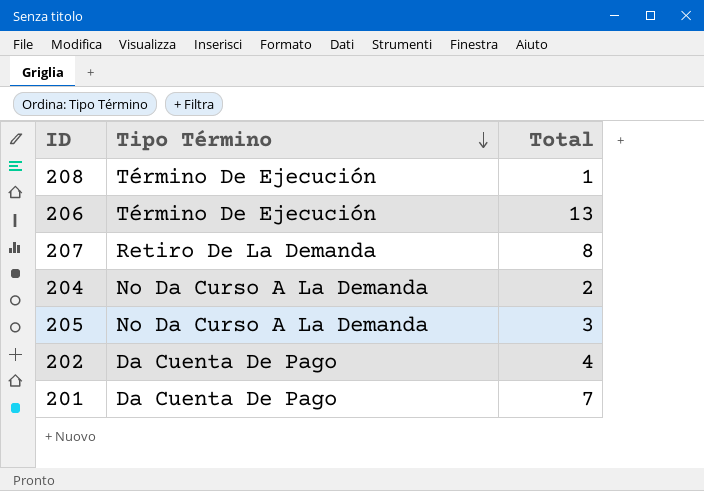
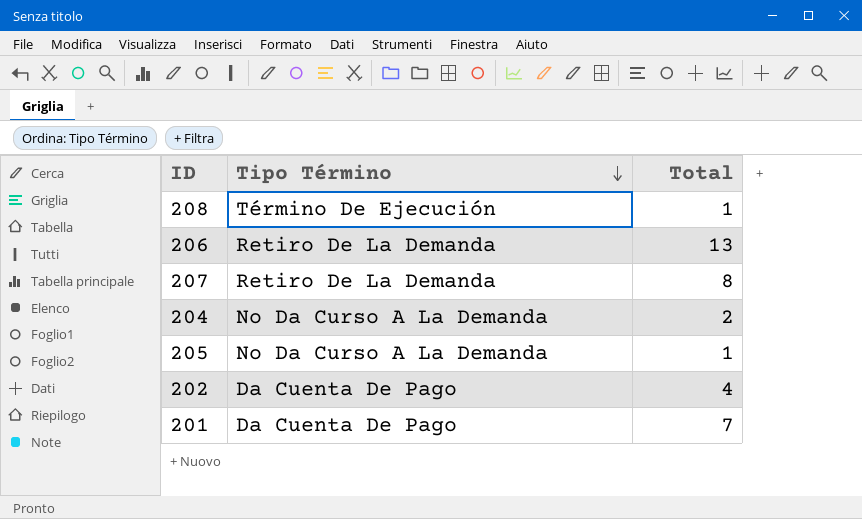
206 | Tipo Término: Término De Ejecución -> Retiro De La Demanda
205 | Total: 3 -> 1

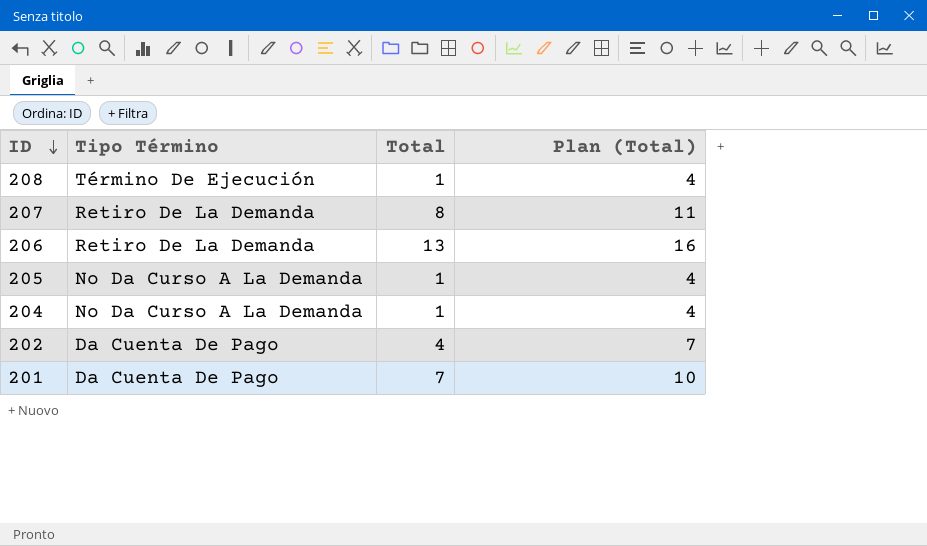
row order: Tipo Término descending -> ID descending
column Plan (Total) | formula: none -> [Total] + 3
204 | Total: 2 -> 1

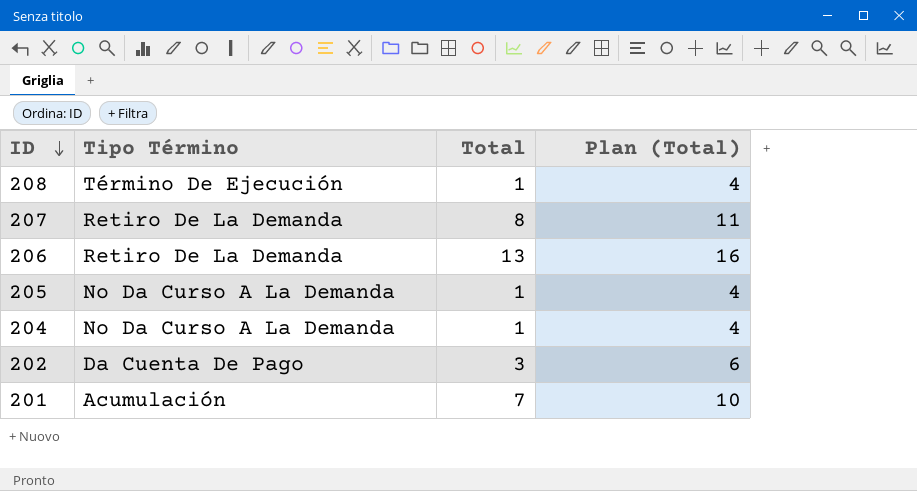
202 | Total: 4 -> 3
202 | Plan (Total): 7 -> 6
201 | Tipo Término: Da Cuenta De Pago -> Acumulación

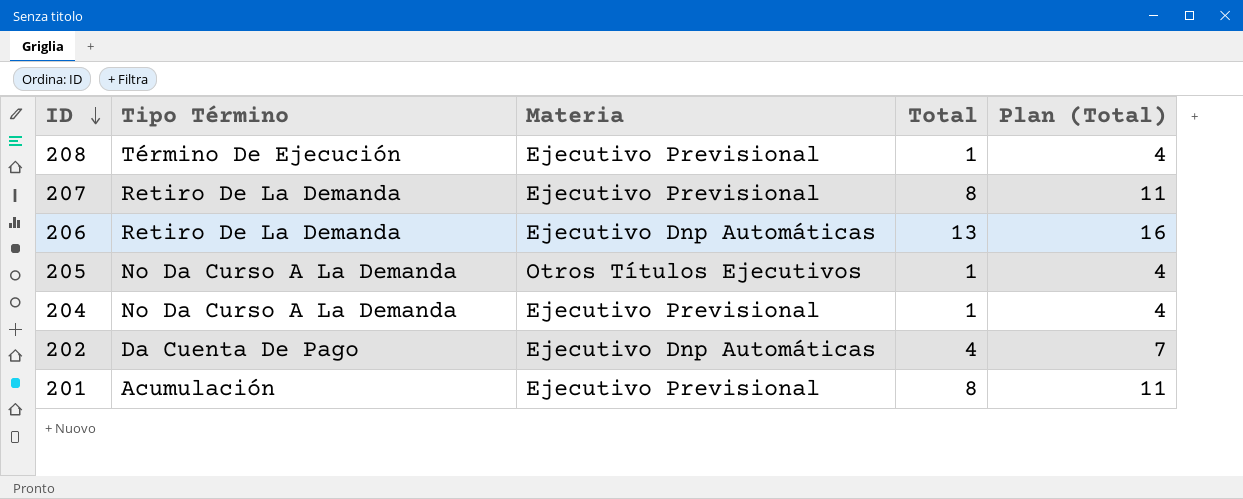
column Materia | position: none -> 3
202 | Total: 3 -> 4
202 | Plan (Total): 6 -> 7
201 | Total: 7 -> 8
201 | Plan (Total): 10 -> 11

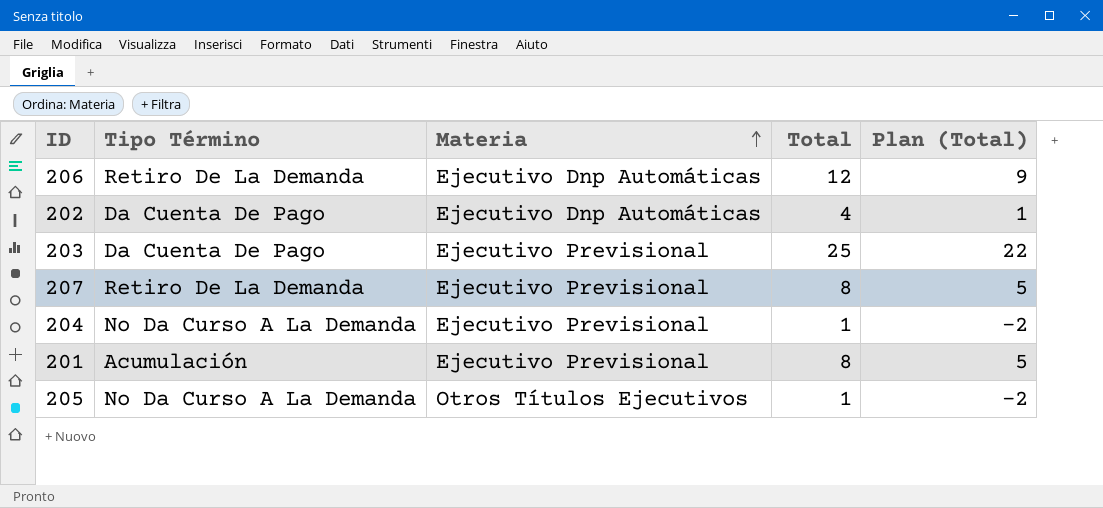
row order: ID descending -> Materia ascending
column Plan (Total) | formula: [Total] + 3 -> [Total] - 3
row 208: Término De Ejecución | Ejecutivo Previsional | 1 | 4 -> none
206 | Total: 13 -> 12
row 203: none -> Da Cuenta De Pago | Ejecutivo Previsional | 25 | 22

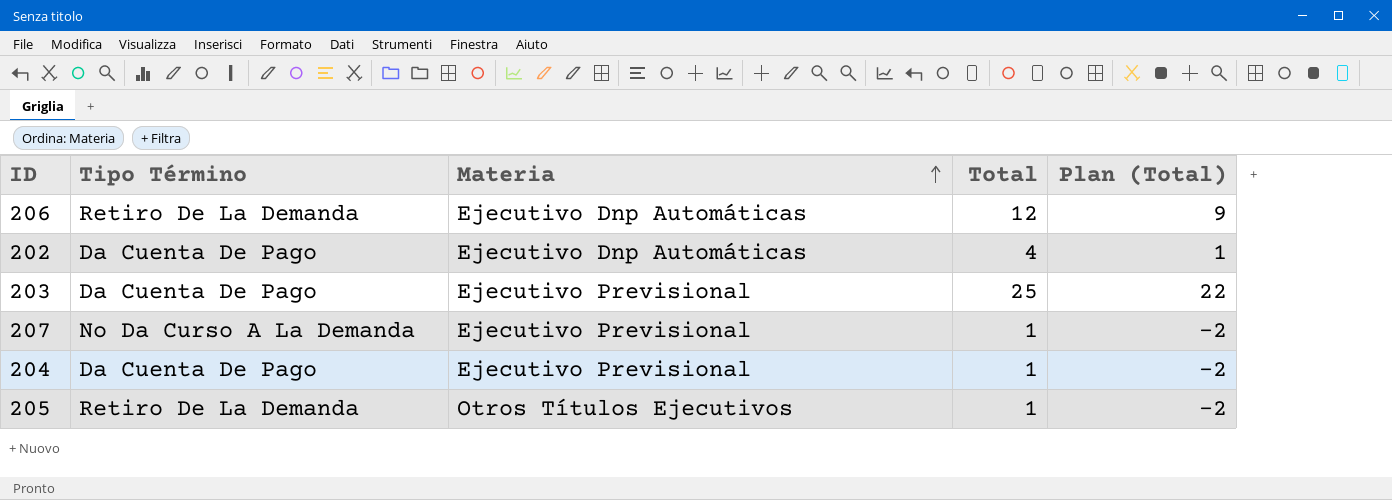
row 201: Acumulación | Ejecutivo Previsional | 8 | 5 -> none
207 | Tipo Término: Retiro De La Demanda -> No Da Curso A La Demanda
207 | Total: 8 -> 1
207 | Plan (Total): 5 -> -2
204 | Tipo Término: No Da Curso A La Demanda -> Da Cuenta De Pago
205 | Tipo Término: No Da Curso A La Demanda -> Retiro De La Demanda

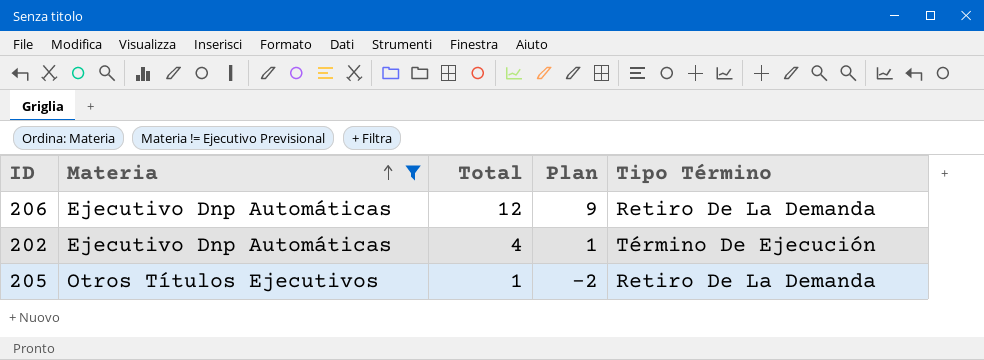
filter: none -> Materia != Ejecutivo Previsional
column name: Plan (Total) -> Plan
column Tipo Término | position: 2 -> 5
202 | Tipo Término: Da Cuenta De Pago -> Término De Ejecución

